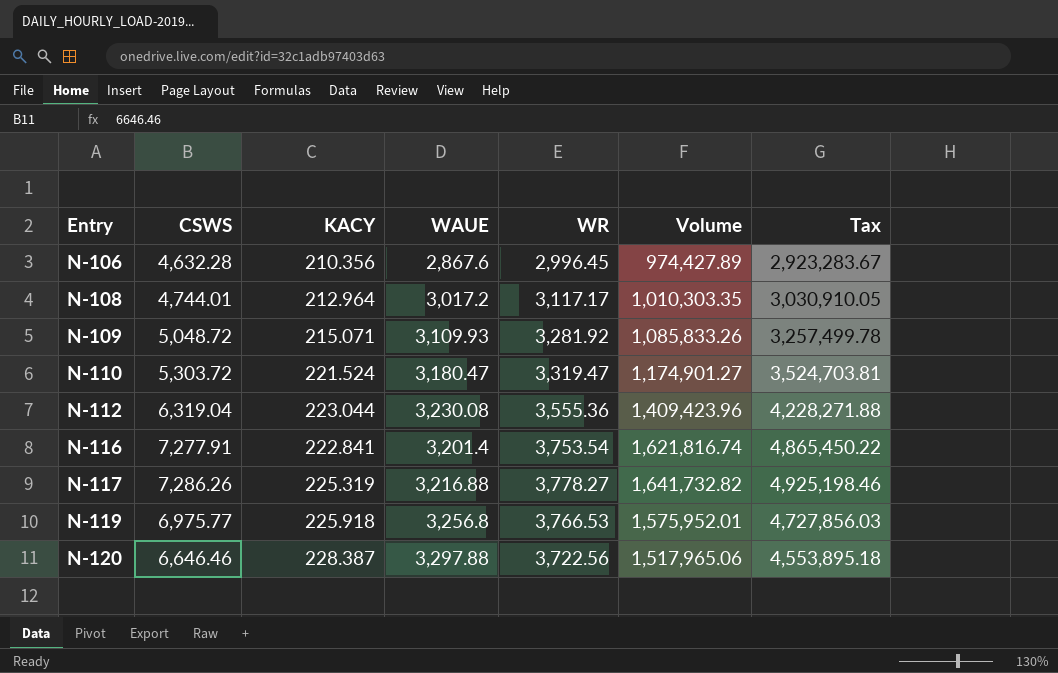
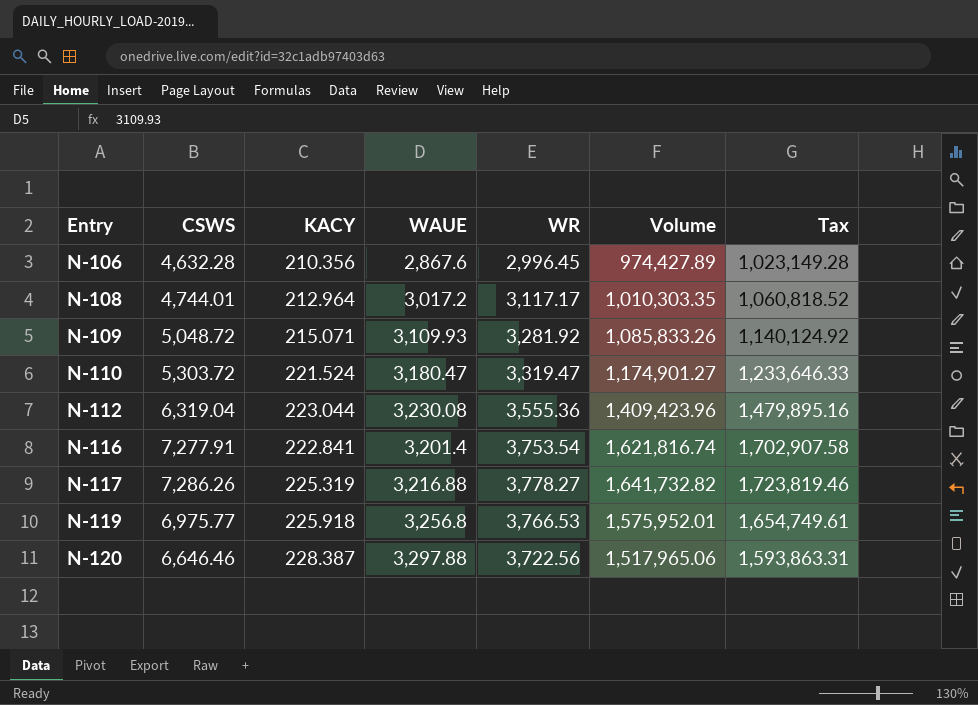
column Tax | formula: [Volume] * 3 -> [Volume] * 1.05

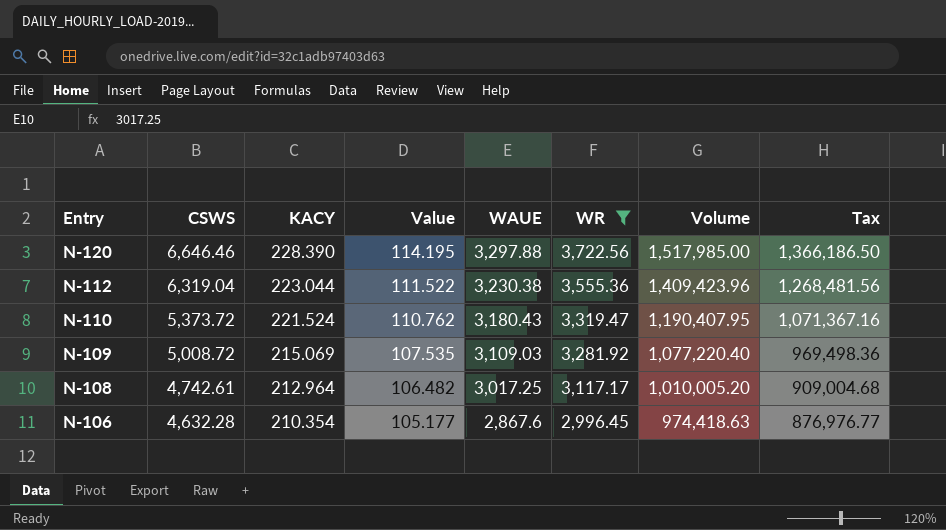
filter: none -> WR <= 3,722.56
row order: Entry ascending -> Entry descending
column Value | formula: none -> [KACY] * 0.5
column Tax | formula: [Volume] * 1.05 -> [Volume] * 0.9
N-120 | KACY: 228.387 -> 228.390
N-120 | Volume: 1,517,965.06 -> 1,517,985.00
N-112 | WAUE: 3,230.08 -> 3,230.38
N-110 | CSWS: 5,303.72 -> 5,373.72
N-110 | WAUE: 3,180.47 -> 3,180.43
N-110 | Volume: 1,174,901.27 -> 1,190,407.95
N-109 | CSWS: 5,048.72 -> 5,008.72
N-109 | KACY: 215.071 -> 215.069
N-109 | WAUE: 3,109.93 -> 3,109.03
N-109 | Volume: 1,085,833.26 -> 1,077,220.40
N-108 | CSWS: 4,744.01 -> 4,742.61
N-108 | WAUE: 3,017.2 -> 3,017.25
N-108 | Volume: 1,010,303.35 -> 1,010,005.20
N-106 | KACY: 210.356 -> 210.354
N-106 | Volume: 974,427.89 -> 974,418.63

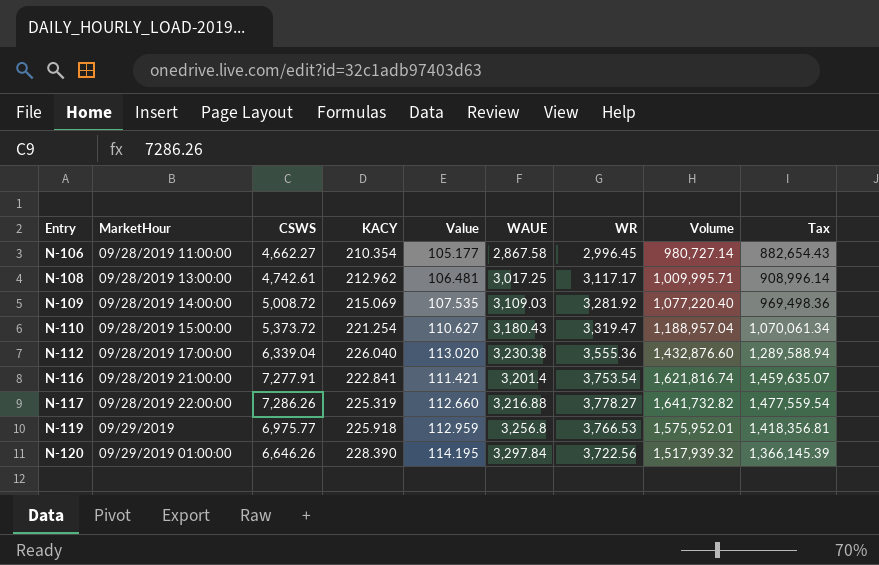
filter: WR <= 3,722.56 -> none
row order: Entry descending -> Entry ascending
column MarketHour | position: none -> 2
N-106 | CSWS: 4,632.28 -> 4,662.27
N-106 | WAUE: 2,867.6 -> 2,867.58
N-106 | Volume: 974,418.63 -> 980,727.14
N-106 | Tax: 876,976.77 -> 882,654.43
N-108 | KACY: 212.964 -> 212.962
N-108 | Value: 106.482 -> 106.481
N-108 | Volume: 1,010,005.20 -> 1,009,995.71
N-108 | Tax: 909,004.68 -> 908,996.14
N-110 | KACY: 221.524 -> 221.254
N-110 | Value: 110.762 -> 110.627
N-110 | Volume: 1,190,407.95 -> 1,188,957.04
N-110 | Tax: 1,071,367.16 -> 1,070,061.34
N-112 | CSWS: 6,319.04 -> 6,339.04
N-112 | KACY: 223.044 -> 226.040
N-112 | Value: 111.522 -> 113.020
N-112 | Volume: 1,409,423.96 -> 1,432,876.60
N-112 | Tax: 1,268,481.56 -> 1,289,588.94
N-120 | CSWS: 6,646.46 -> 6,646.26
N-120 | WAUE: 3,297.88 -> 3,297.84
N-120 | Volume: 1,517,985.00 -> 1,517,939.32
N-120 | Tax: 1,366,186.50 -> 1,366,145.39

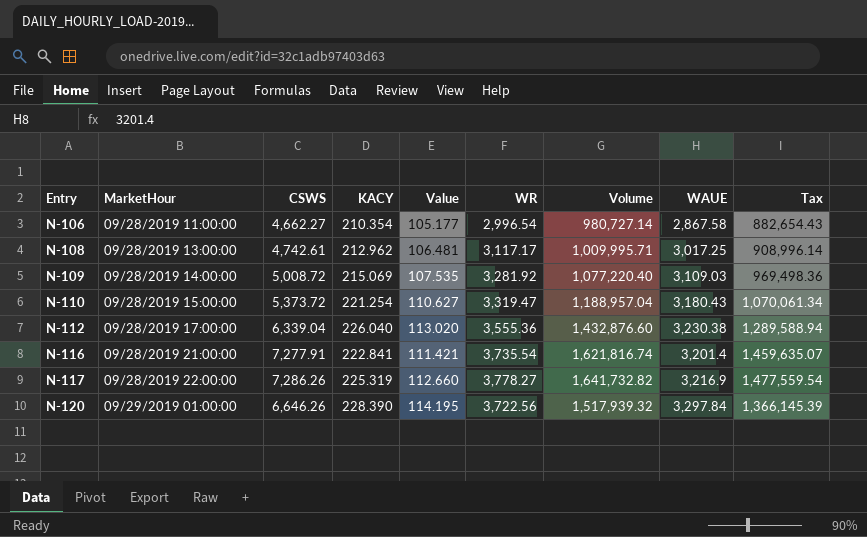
column WAUE | position: 6 -> 8
row N-119: 09/29/2019 | 6,975.77 | 225.918 | 112.959 | 3,256.8 | 3,766.53 | 1,575,952.01 | 1,418,356.81 -> none
N-106 | WR: 2,996.45 -> 2,996.54
N-116 | WR: 3,753.54 -> 3,735.54
N-117 | WAUE: 3,216.88 -> 3,216.9

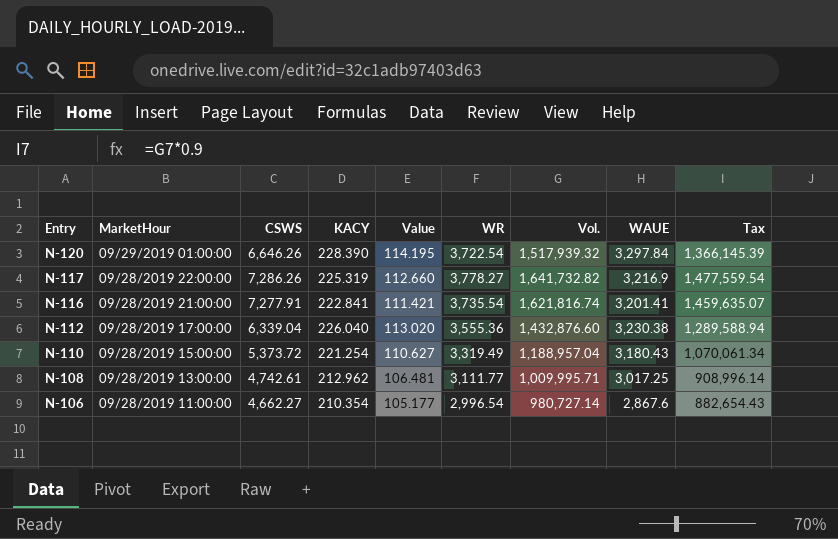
row order: Entry ascending -> Entry descending
column name: Volume -> Vol.
row N-109: 09/28/2019 14:00:00 | 5,008.72 | 215.069 | 107.535 | 3,281.92 | 1,077,220.40 | 3,109.03 | 969,498.36 -> none
N-120 | WR: 3,722.56 -> 3,722.54
N-116 | WAUE: 3,201.4 -> 3,201.41
N-110 | WR: 3,319.47 -> 3,319.49
N-108 | WR: 3,117.17 -> 3,111.77
N-106 | WAUE: 2,867.58 -> 2,867.6

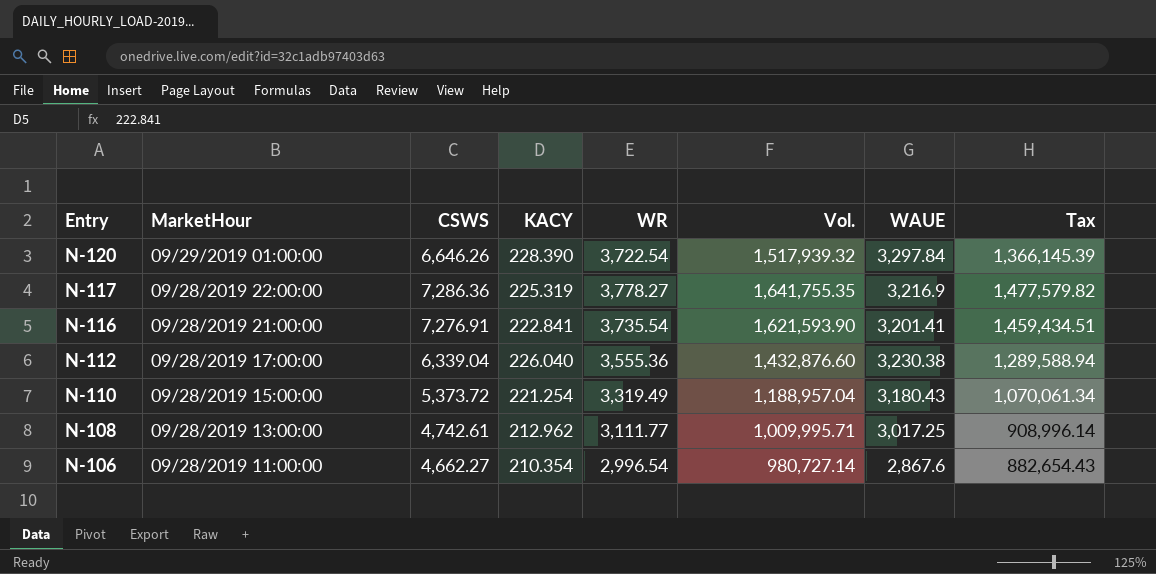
column Value | formula: [KACY] * 0.5 -> none
N-117 | CSWS: 7,286.26 -> 7,286.36
N-117 | Vol.: 1,641,732.82 -> 1,641,755.35
N-117 | Tax: 1,477,559.54 -> 1,477,579.82
N-116 | CSWS: 7,277.91 -> 7,276.91
N-116 | Vol.: 1,621,816.74 -> 1,621,593.90
N-116 | Tax: 1,459,635.07 -> 1,459,434.51

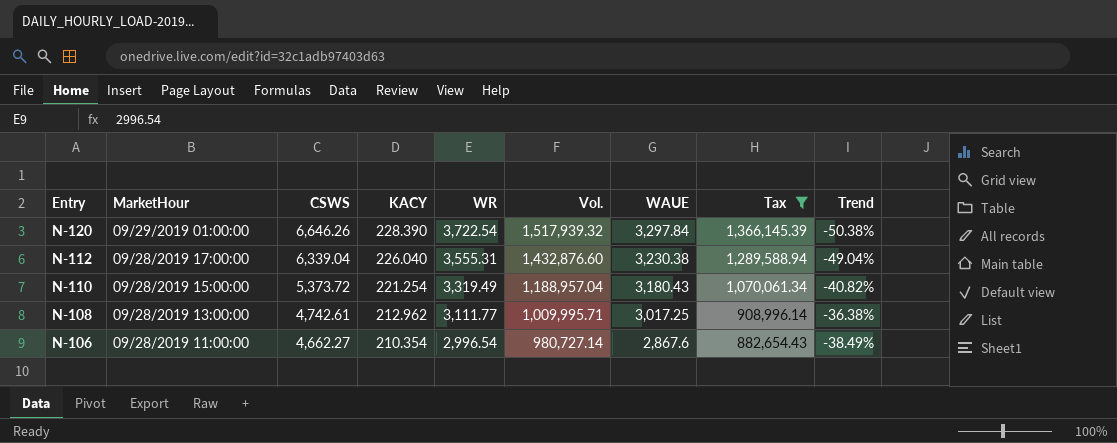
filter: none -> Tax <= 1,366,145.39
column Trend | formula: none -> ([WAUE] - [CSWS]) / [CSWS]
N-112 | WR: 3,555.36 -> 3,555.31

